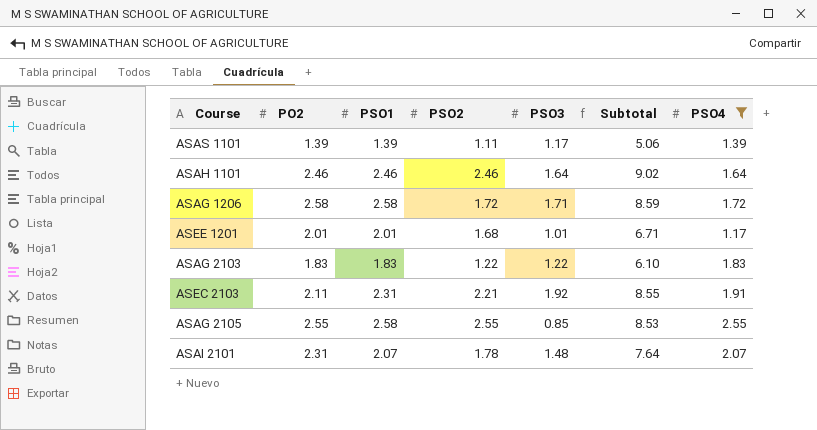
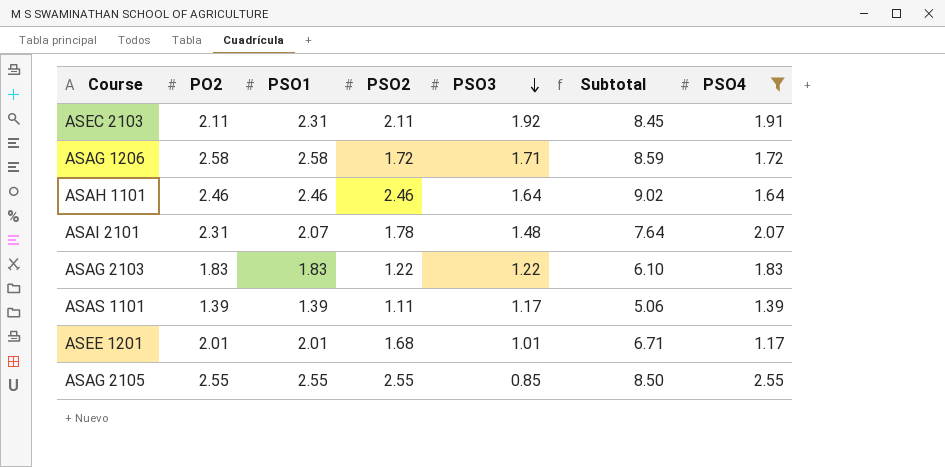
row order: none -> PSO3 descending
ASEC 2103 | PSO2: 2.21 -> 2.11
ASEC 2103 | Subtotal: 8.55 -> 8.45
ASAG 2105 | PSO1: 2.58 -> 2.55
ASAG 2105 | Subtotal: 8.53 -> 8.50

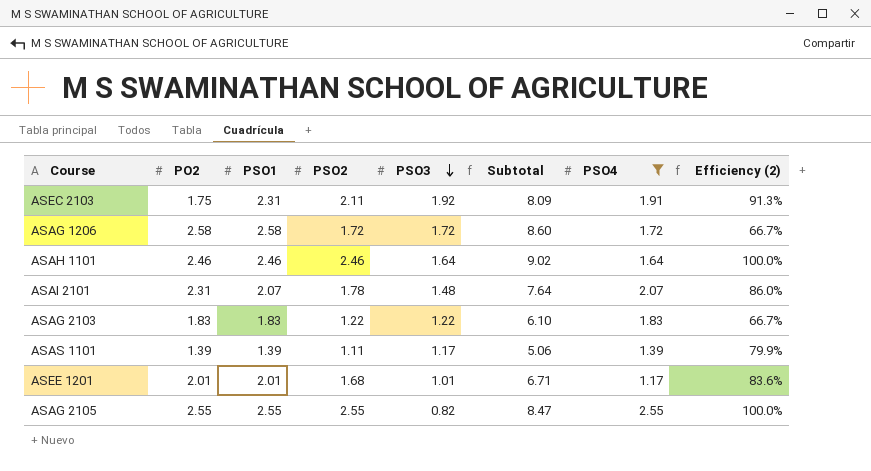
column Efficiency (2) | formula: none -> [PSO2] / [PSO1]
ASEC 2103 | PO2: 2.11 -> 1.75
ASEC 2103 | Subtotal: 8.45 -> 8.09
ASAG 1206 | PSO3: 1.71 -> 1.72
ASAG 1206 | Subtotal: 8.59 -> 8.60
ASAG 2105 | PSO3: 0.85 -> 0.82
ASAG 2105 | Subtotal: 8.50 -> 8.47

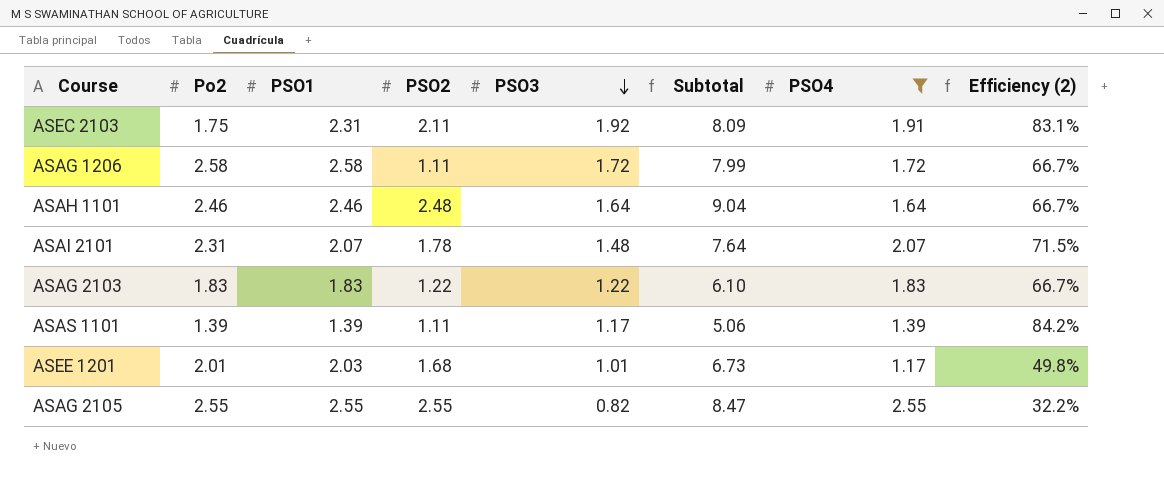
column name: PO2 -> Po2
column Efficiency (2) | formula: [PSO2] / [PSO1] -> [PSO3] / [PSO1]
ASAG 1206 | PSO2: 1.72 -> 1.11
ASAG 1206 | Subtotal: 8.60 -> 7.99
ASAH 1101 | PSO2: 2.46 -> 2.48
ASAH 1101 | Subtotal: 9.02 -> 9.04
ASEE 1201 | PSO1: 2.01 -> 2.03
ASEE 1201 | Subtotal: 6.71 -> 6.73

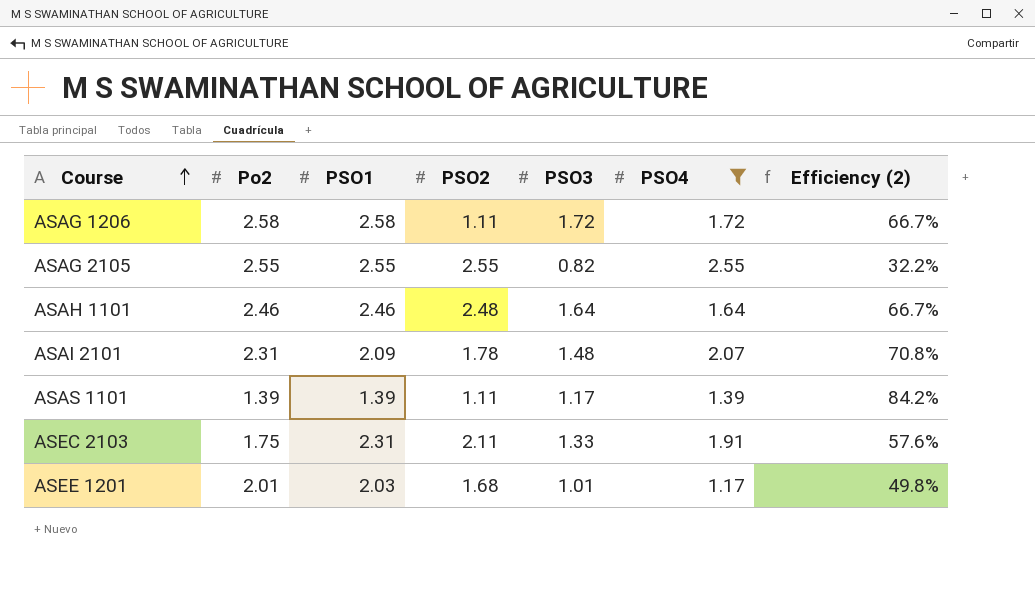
row order: PSO3 descending -> Course ascending
column Subtotal | formula: [Po2] + [PSO1] + [PSO2] + [PSO3] -> none
row ASAG 2103: 1.83 | 1.83 | 1.22 | 1.22 | 6.10 | 1.83 | 66.7% -> none
ASAI 2101 | PSO1: 2.07 -> 2.09
ASAI 2101 | Efficiency (2): 71.5% -> 70.8%
ASEC 2103 | PSO3: 1.92 -> 1.33
ASEC 2103 | Efficiency (2): 83.1% -> 57.6%

